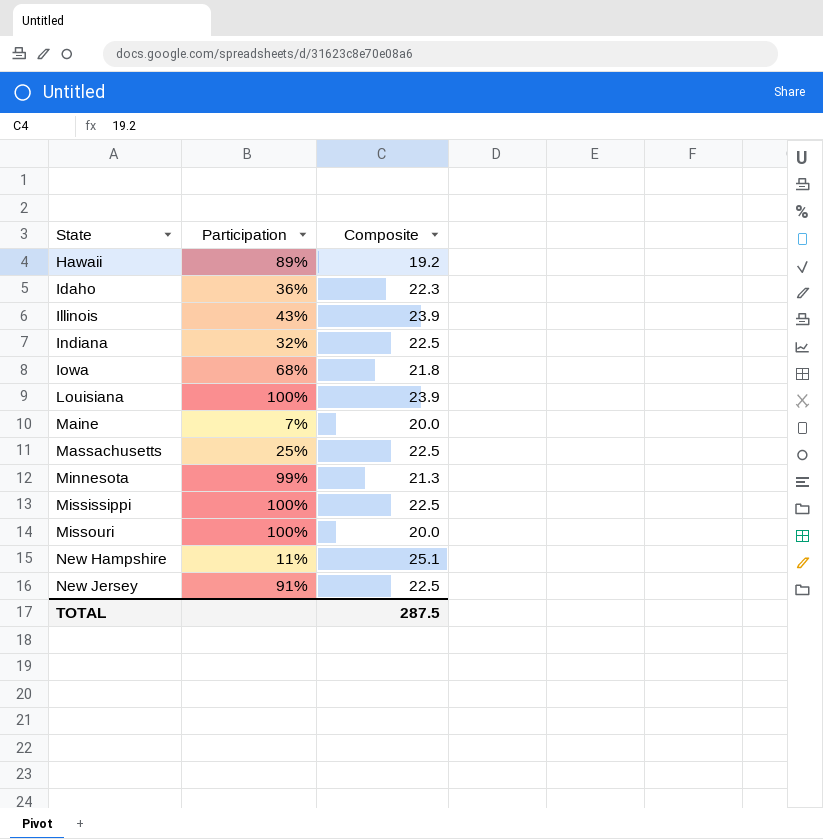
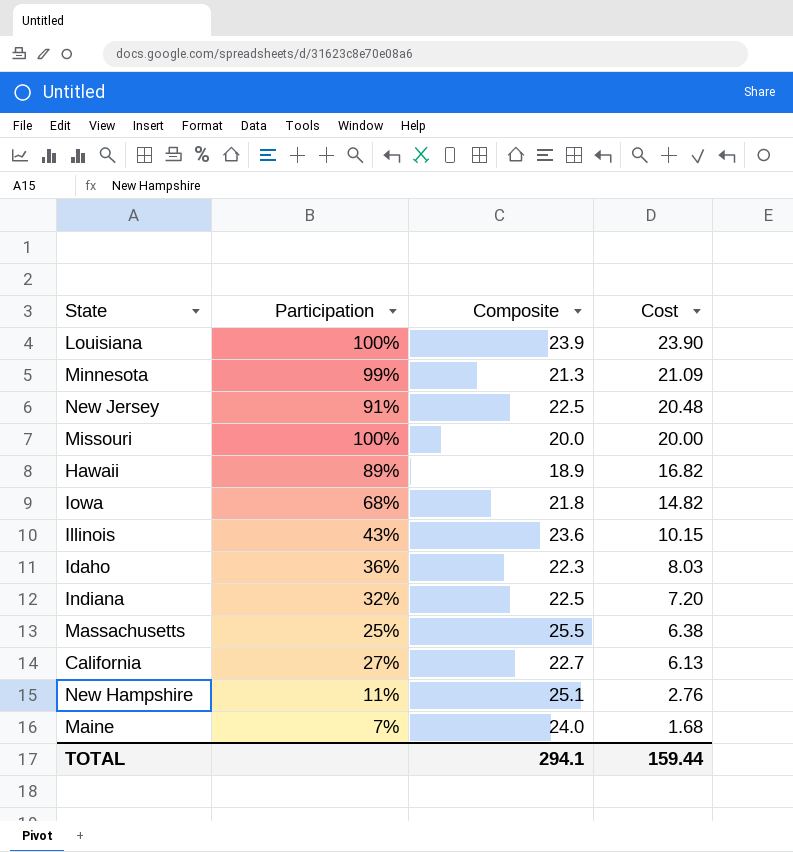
row order: State ascending -> Cost descending
column Cost | formula: none -> [Participation] * [Composite]
row Mississippi: 100% | 22.5 -> none
Hawaii | Composite: 19.2 -> 18.9
Illinois | Composite: 23.9 -> 23.6
Massachusetts | Composite: 22.5 -> 25.5
row California: none -> 27% | 22.7 | 6.13
Maine | Composite: 20.0 -> 24.0
TOTAL | Composite: 287.5 -> 294.1

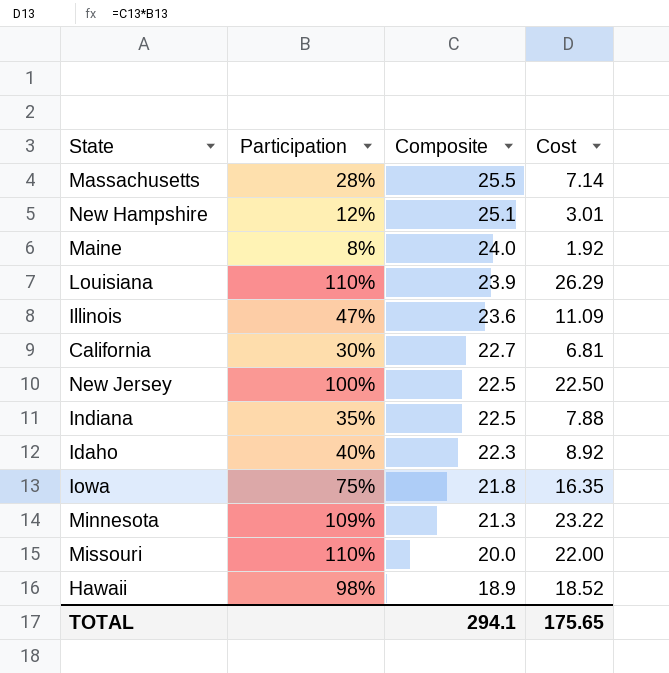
row order: Cost descending -> Composite descending
Massachusetts | Participation: 25% -> 28%
Massachusetts | Cost: 6.38 -> 7.14
New Hampshire | Participation: 11% -> 12%
New Hampshire | Cost: 2.76 -> 3.01
Maine | Participation: 7% -> 8%
Maine | Cost: 1.68 -> 1.92
Louisiana | Participation: 100% -> 110%
Louisiana | Cost: 23.90 -> 26.29
Illinois | Participation: 43% -> 47%
Illinois | Cost: 10.15 -> 11.09
California | Participation: 27% -> 30%
California | Cost: 6.13 -> 6.81
New Jersey | Participation: 91% -> 100%
New Jersey | Cost: 20.48 -> 22.50
Indiana | Participation: 32% -> 35%
Indiana | Cost: 7.20 -> 7.88
Idaho | Participation: 36% -> 40%
Idaho | Cost: 8.03 -> 8.92
Iowa | Participation: 68% -> 75%
Iowa | Cost: 14.82 -> 16.35
Minnesota | Participation: 99% -> 109%
Minnesota | Cost: 21.09 -> 23.22
Missouri | Participation: 100% -> 110%
Missouri | Cost: 20.00 -> 22.00
Hawaii | Participation: 89% -> 98%
Hawaii | Cost: 16.82 -> 18.52
TOTAL | Cost: 159.44 -> 175.65

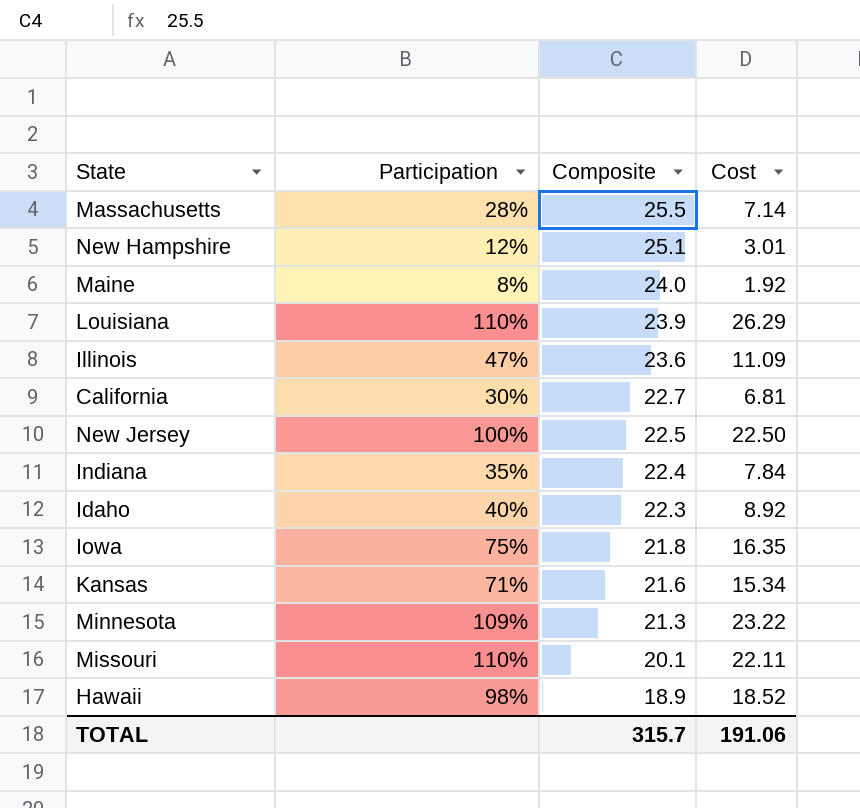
Indiana | Composite: 22.5 -> 22.4
Indiana | Cost: 7.88 -> 7.84
row Kansas: none -> 71% | 21.6 | 15.34
Missouri | Composite: 20.0 -> 20.1
Missouri | Cost: 22.00 -> 22.11
TOTAL | Composite: 294.1 -> 315.7
TOTAL | Cost: 175.65 -> 191.06

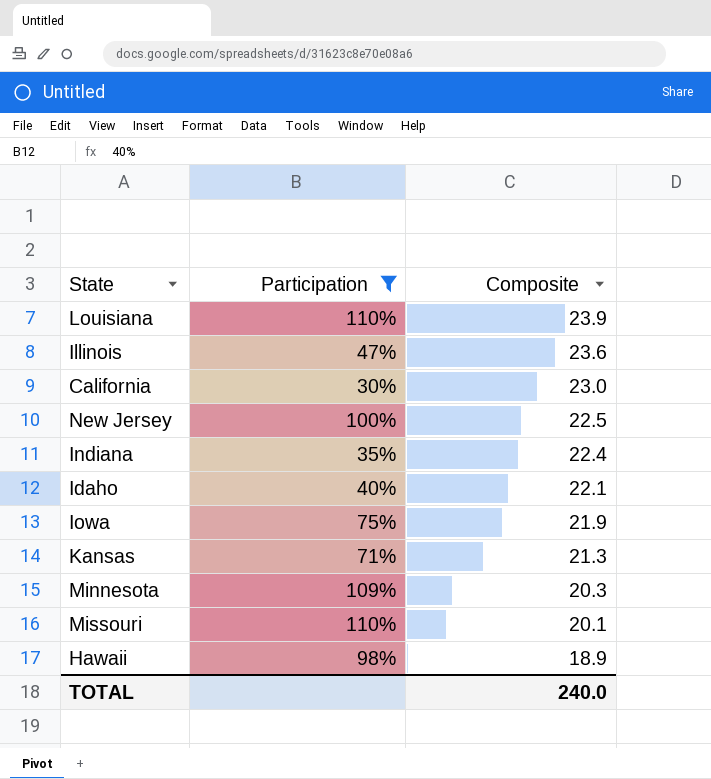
filter: none -> Participation >= 30%
column Cost | formula: [Participation] * [Composite] -> none
California | Composite: 22.7 -> 23.0
Idaho | Composite: 22.3 -> 22.1
Iowa | Composite: 21.8 -> 21.9
Kansas | Composite: 21.6 -> 21.3
Minnesota | Composite: 21.3 -> 20.3
TOTAL | Composite: 315.7 -> 240.0

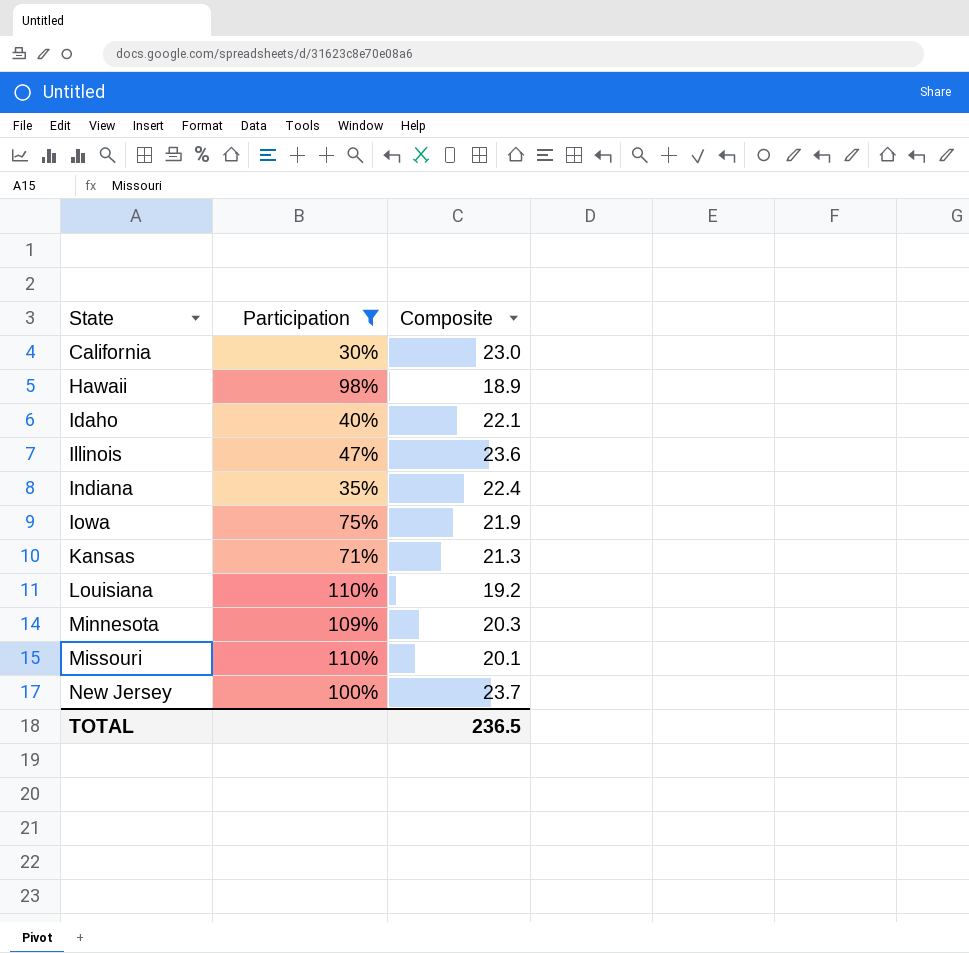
row order: Composite descending -> State ascending
Louisiana | Composite: 23.9 -> 19.2
New Jersey | Composite: 22.5 -> 23.7
TOTAL | Composite: 240.0 -> 236.5

